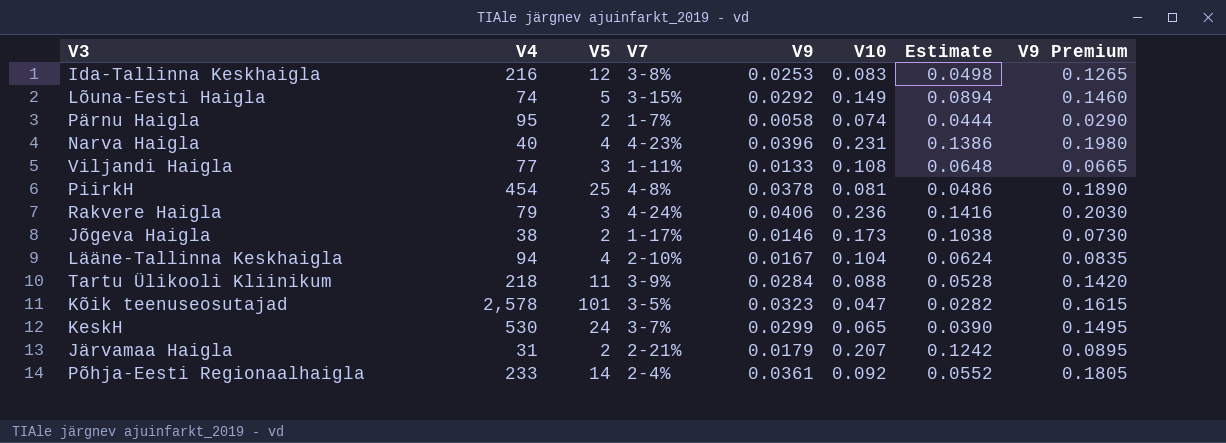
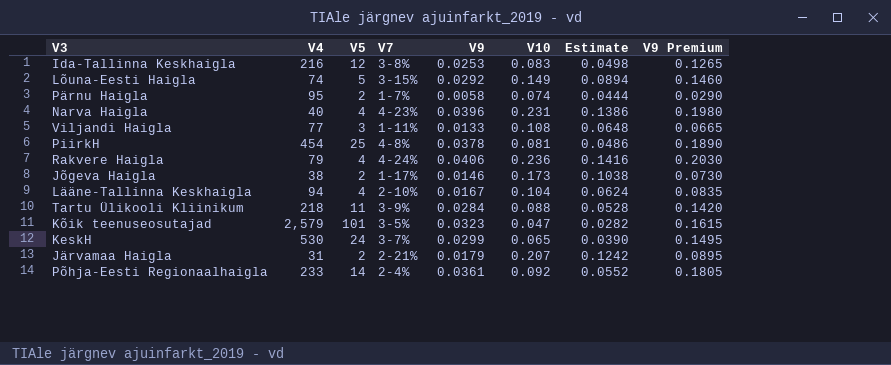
Rakvere Haigla | V5: 3 -> 4
Kõik teenuseosutajad | V4: 2,578 -> 2,579

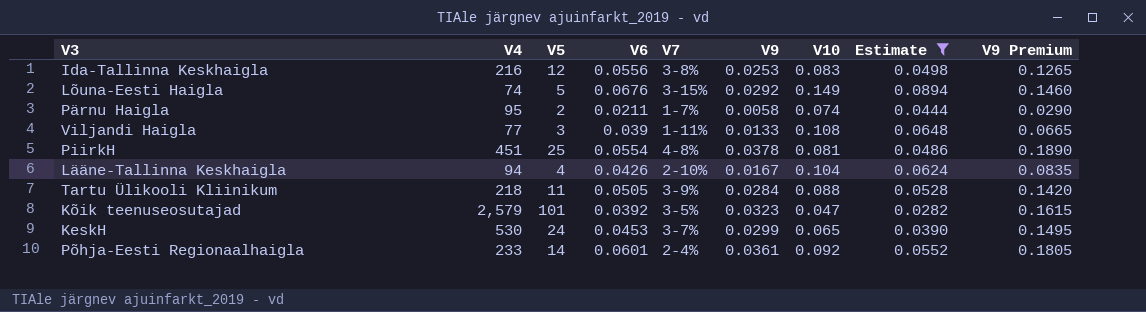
filter: none -> Estimate <= 0.0894
column V6 | formula: none -> [V5] / [V4]
PiirkH | V4: 454 -> 451

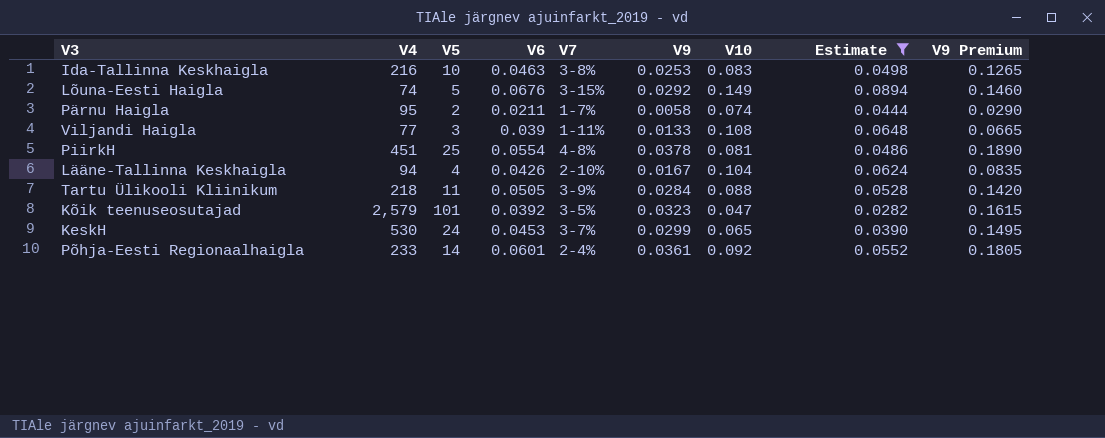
Ida-Tallinna Keskhaigla | V5: 12 -> 10
Ida-Tallinna Keskhaigla | V6: 0.0556 -> 0.0463

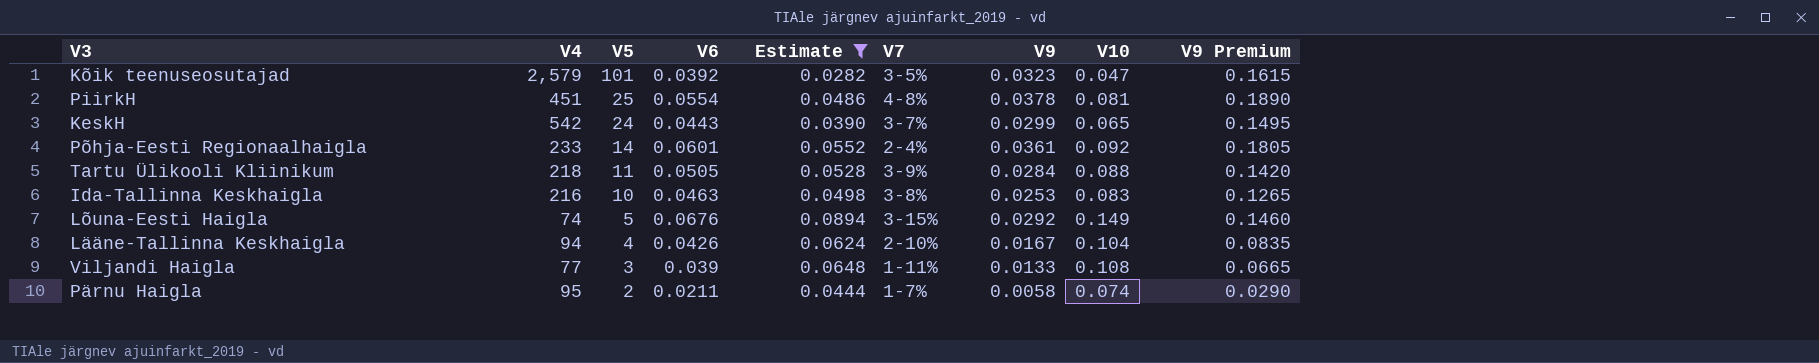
row order: none -> V5 descending
column Estimate | position: 8 -> 5
KeskH | V4: 530 -> 542
KeskH | V6: 0.0453 -> 0.0443

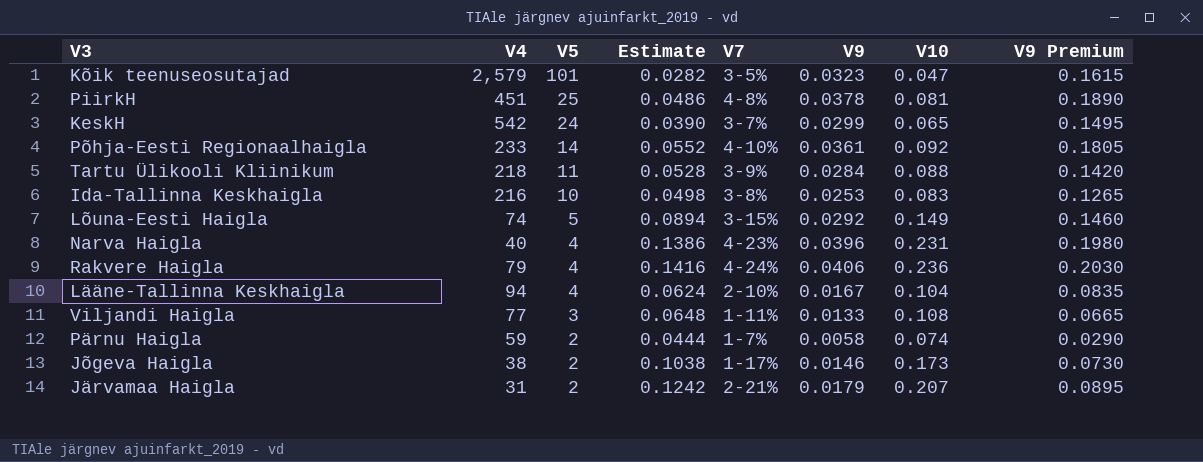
filter: Estimate <= 0.0894 -> none
column V6 | formula: [V5] / [V4] -> none
Põhja-Eesti Regionaalhaigla | V7: 2-4% -> 4-10%
Pärnu Haigla | V4: 95 -> 59

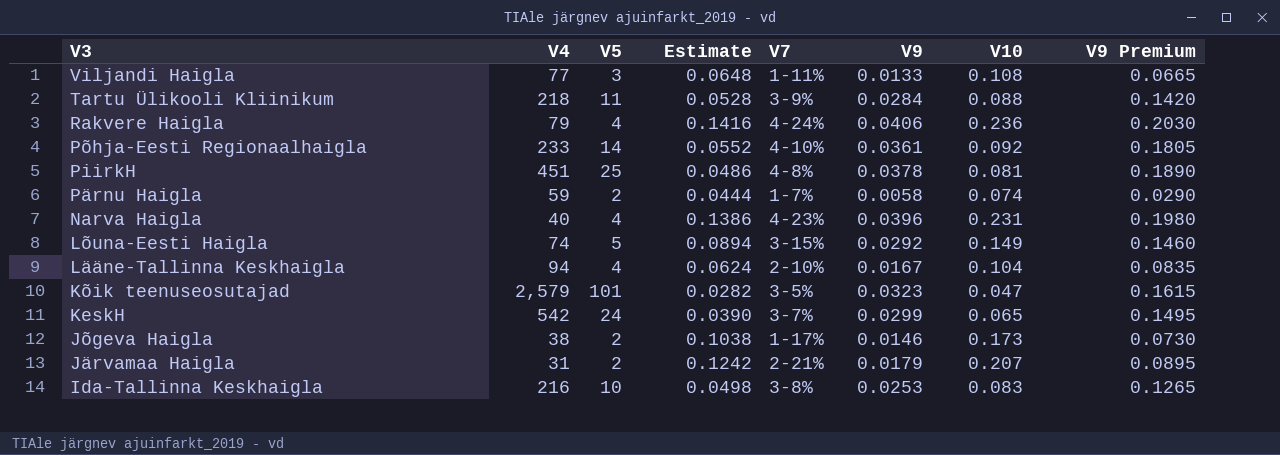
row order: V5 descending -> V3 descending

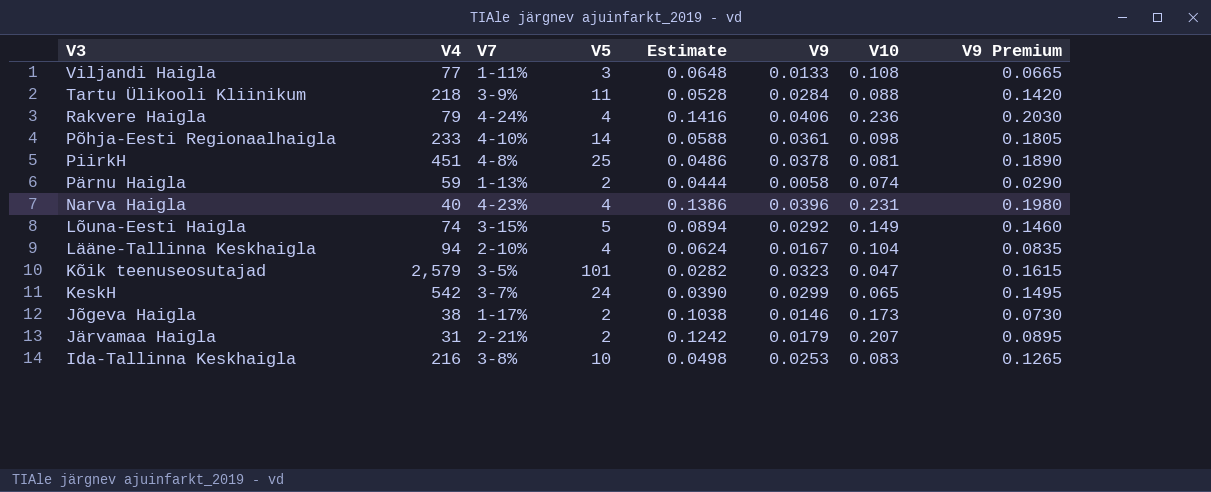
column V7 | position: 5 -> 3
Põhja-Eesti Regionaalhaigla | Estimate: 0.0552 -> 0.0588
Põhja-Eesti Regionaalhaigla | V10: 0.092 -> 0.098
Pärnu Haigla | V7: 1-7% -> 1-13%

